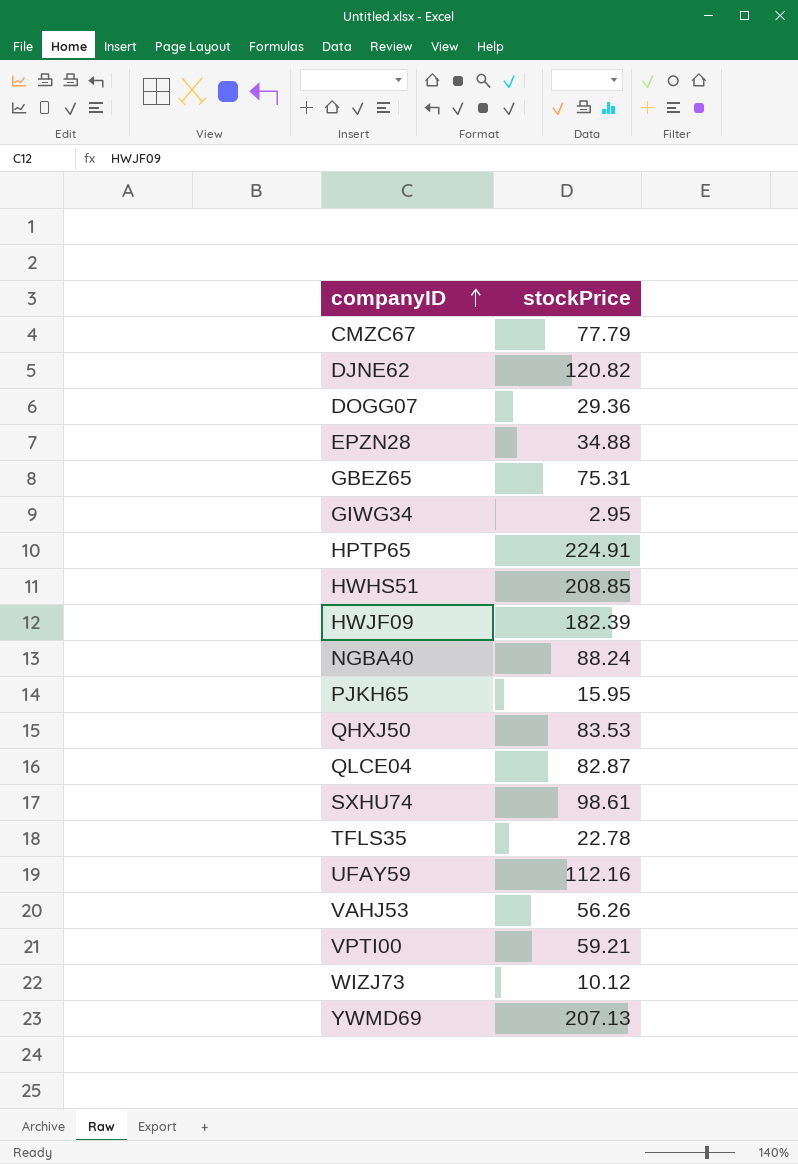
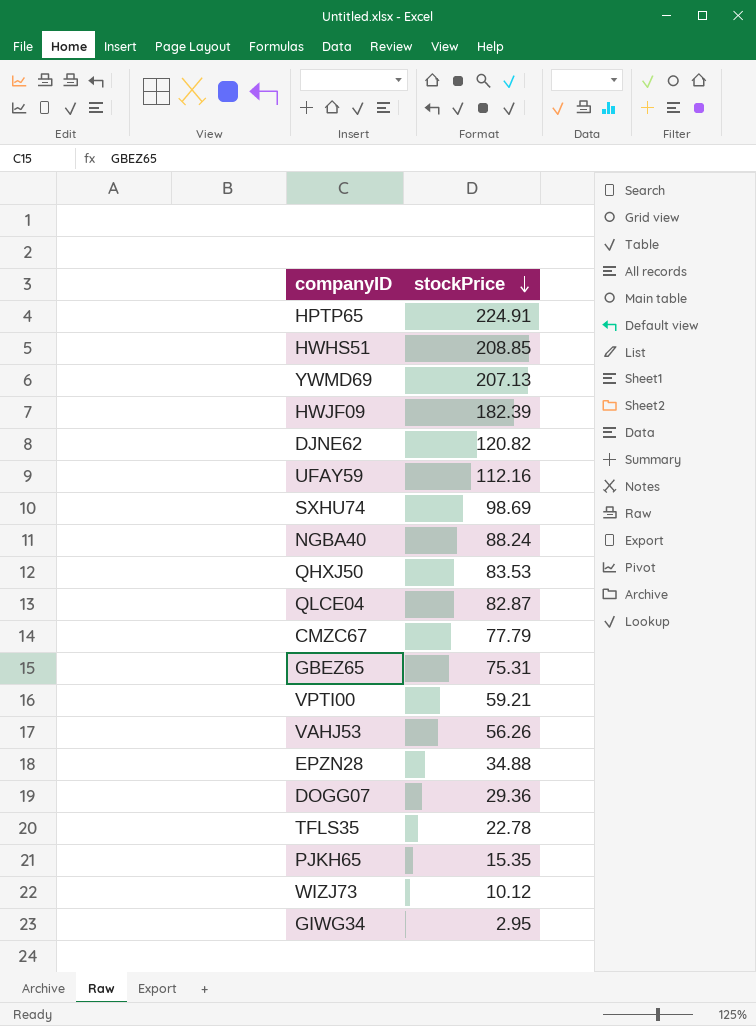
row order: companyID ascending -> stockPrice descending
SXHU74 | stockPrice: 98.61 -> 98.69
PJKH65 | stockPrice: 15.95 -> 15.35

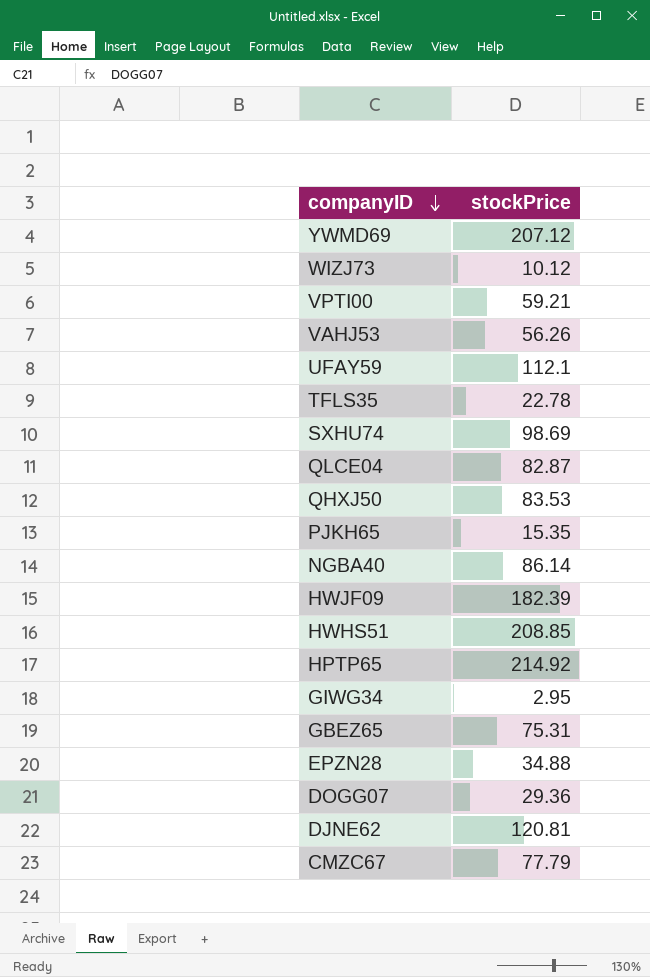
row order: stockPrice descending -> companyID descending
YWMD69 | stockPrice: 207.13 -> 207.12
UFAY59 | stockPrice: 112.16 -> 112.1
NGBA40 | stockPrice: 88.24 -> 86.14
HPTP65 | stockPrice: 224.91 -> 214.92
DJNE62 | stockPrice: 120.82 -> 120.81

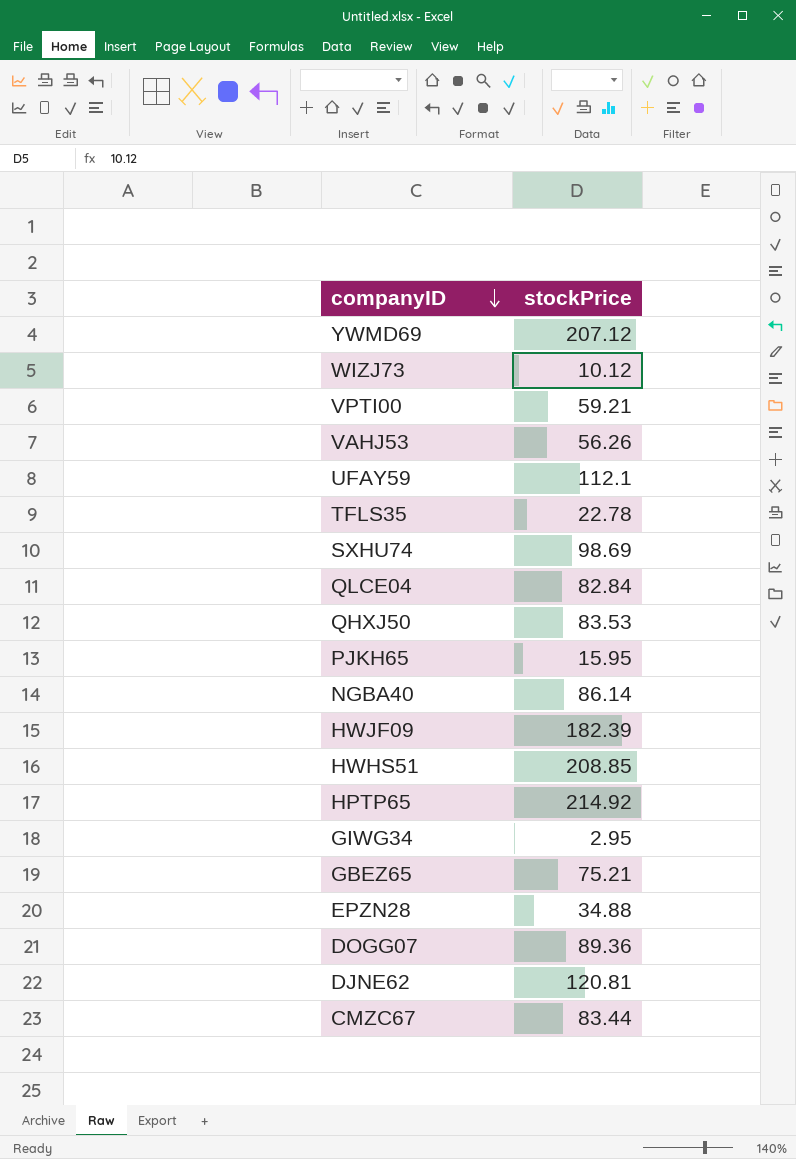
QLCE04 | stockPrice: 82.87 -> 82.84
PJKH65 | stockPrice: 15.35 -> 15.95
GBEZ65 | stockPrice: 75.31 -> 75.21
DOGG07 | stockPrice: 29.36 -> 89.36
CMZC67 | stockPrice: 77.79 -> 83.44

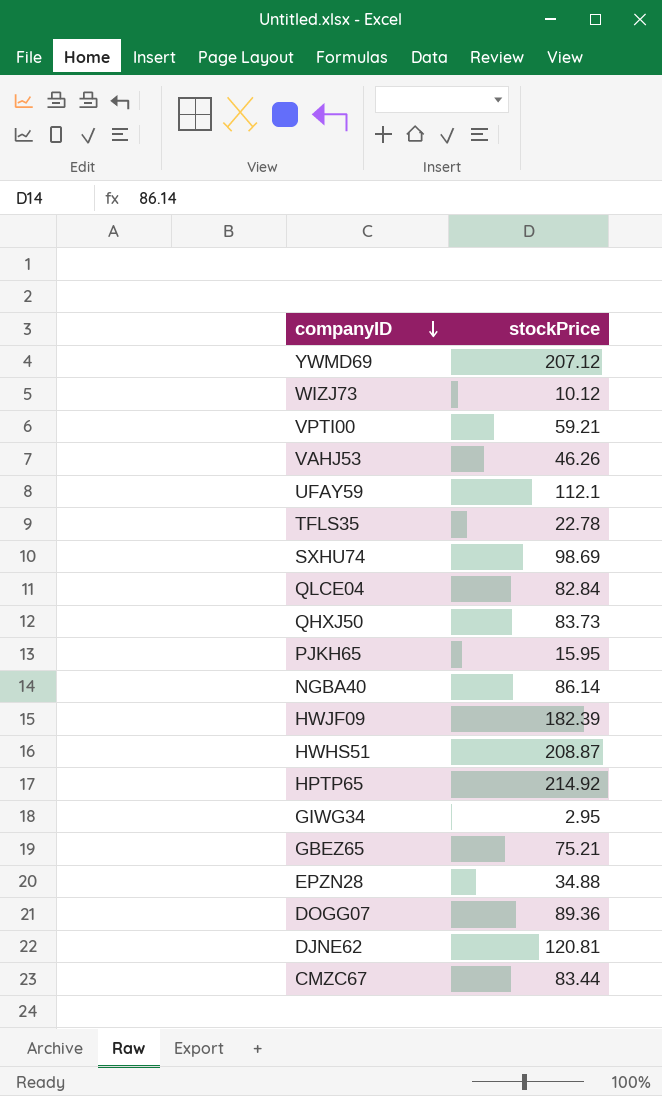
VAHJ53 | stockPrice: 56.26 -> 46.26
QHXJ50 | stockPrice: 83.53 -> 83.73
HWHS51 | stockPrice: 208.85 -> 208.87

